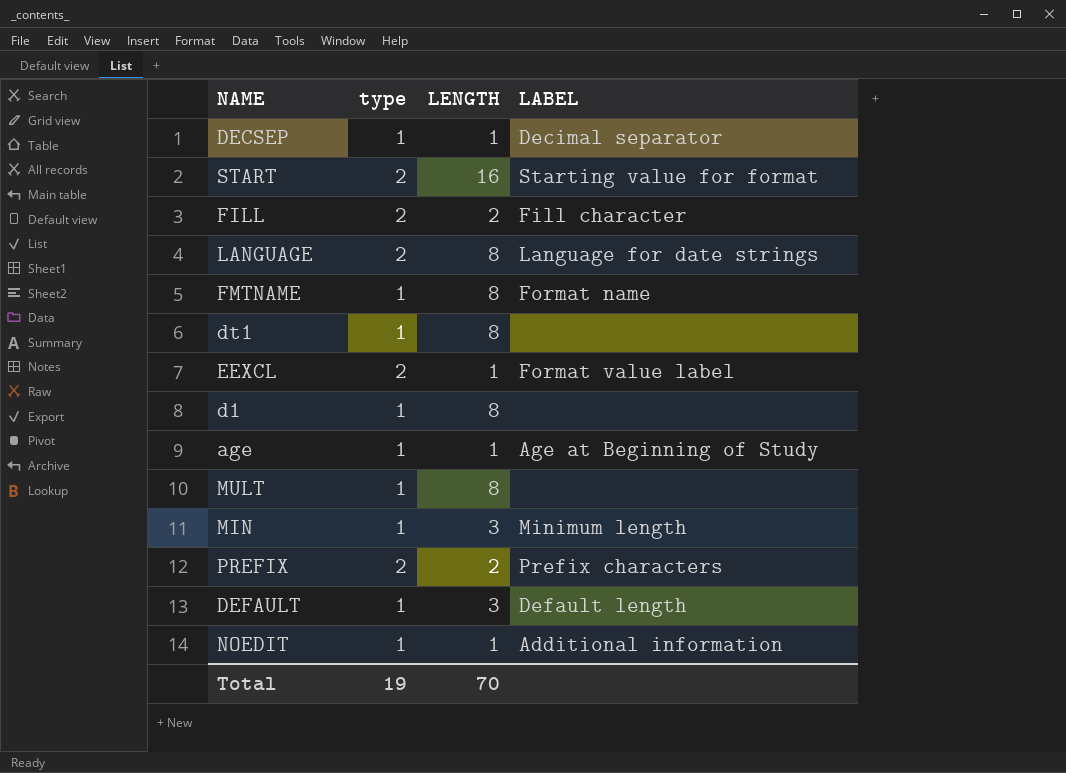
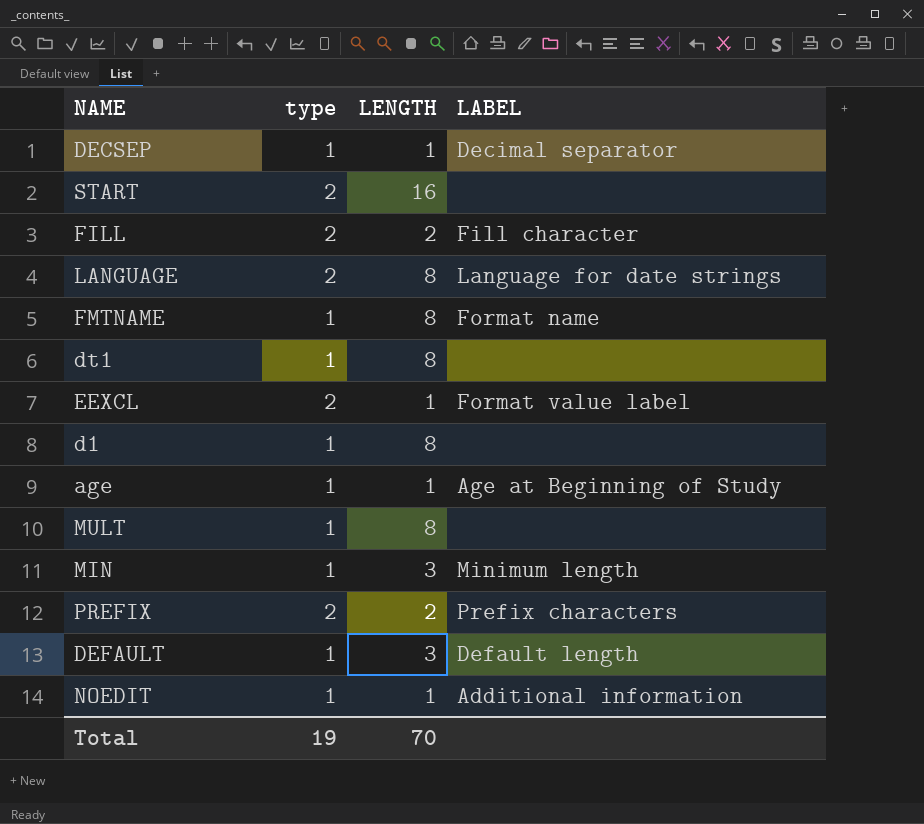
START | LABEL: Starting value for format -> none

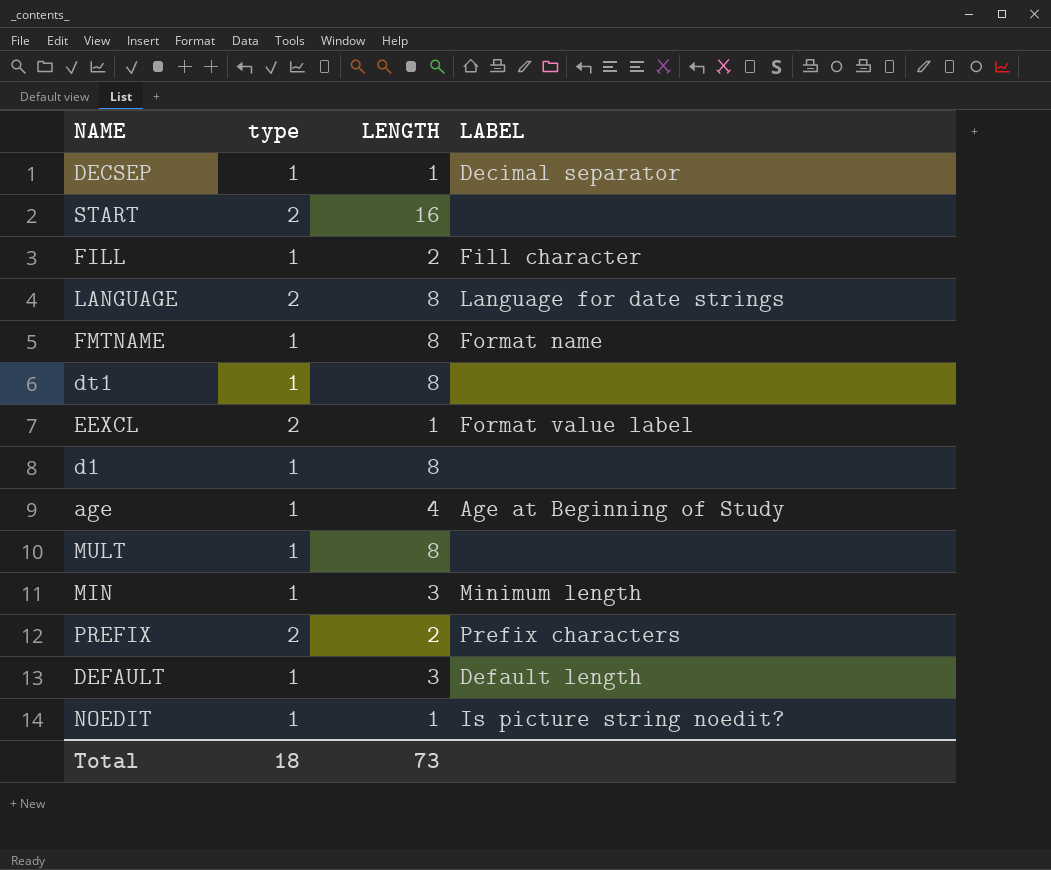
FILL | type: 2 -> 1
age | LENGTH: 1 -> 4
NOEDIT | LABEL: Additional information -> Is picture string noedit?
Total | type: 19 -> 18
Total | LENGTH: 70 -> 73

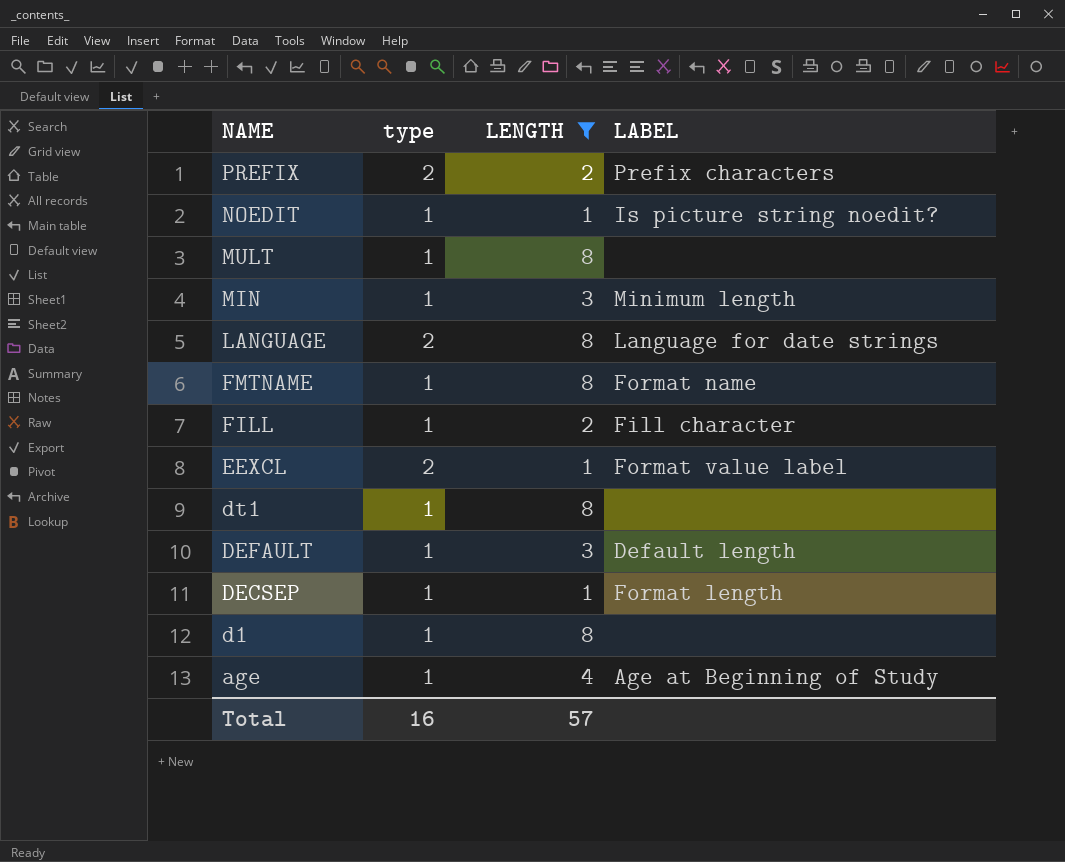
filter: none -> LENGTH != 16
row order: none -> NAME descending
DECSEP | LABEL: Decimal separator -> Format length
Total | type: 18 -> 16
Total | LENGTH: 73 -> 57

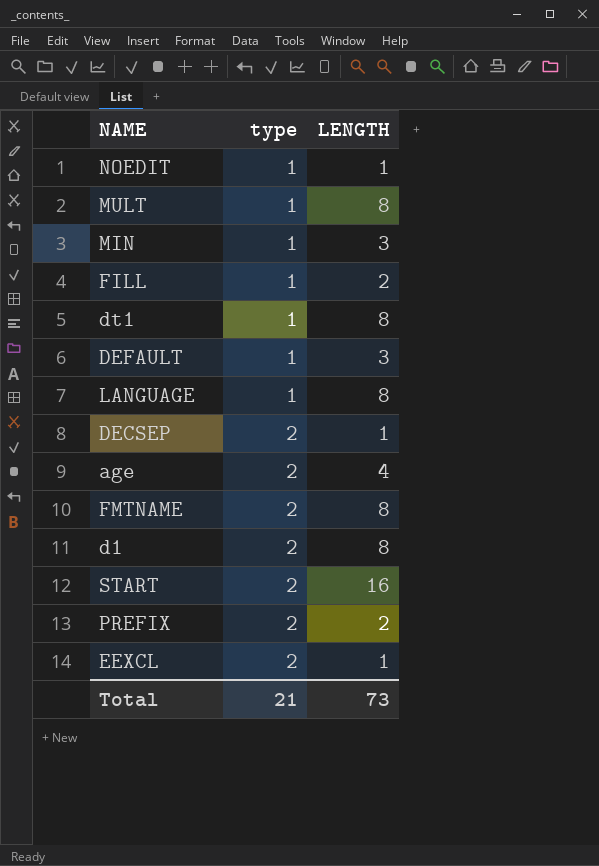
filter: LENGTH != 16 -> none
row order: NAME descending -> type ascending
column LABEL | position: 4 -> none
LANGUAGE | type: 2 -> 1
DECSEP | type: 1 -> 2
age | type: 1 -> 2
FMTNAME | type: 1 -> 2
d1 | type: 1 -> 2
Total | type: 16 -> 21
Total | LENGTH: 57 -> 73

